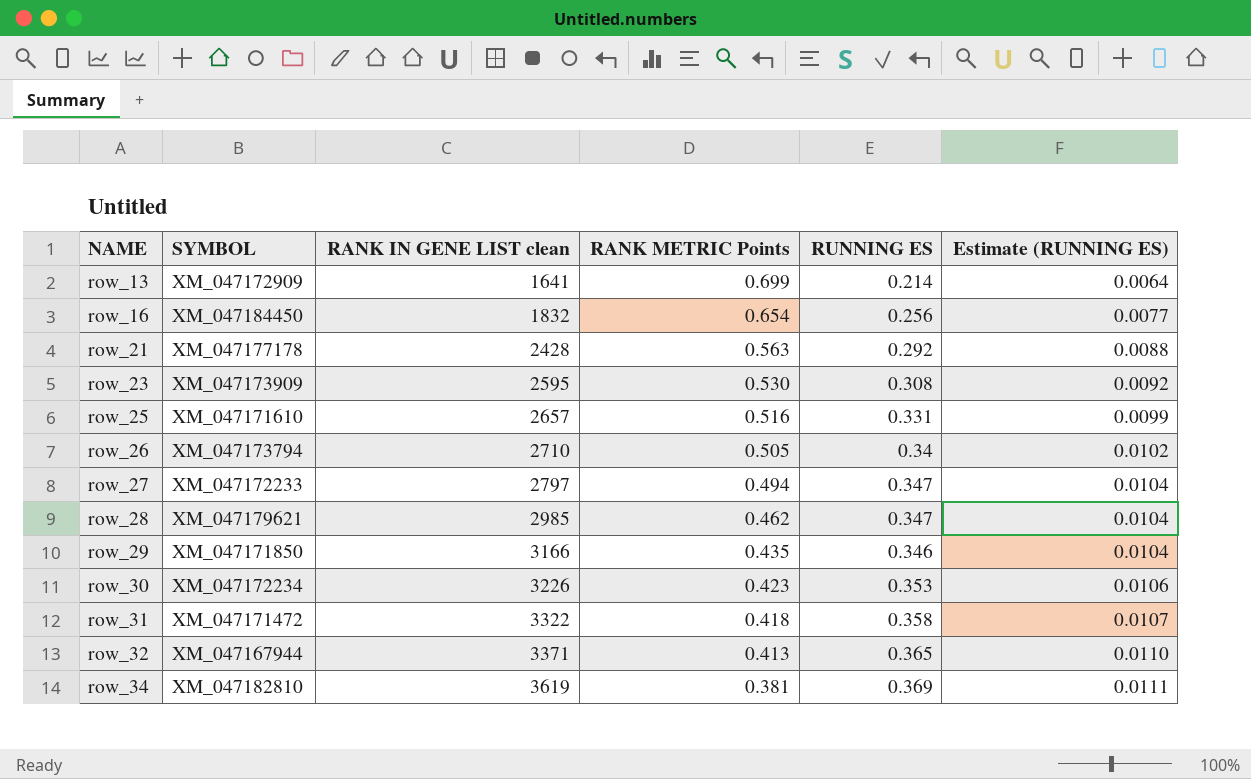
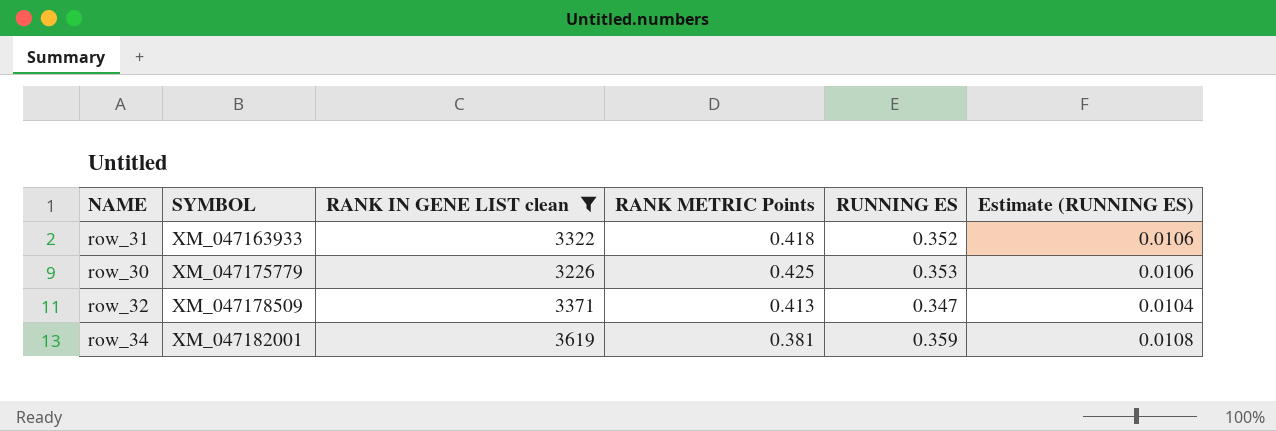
filter: none -> RANK IN GENE LIST clean >= 3226
row order: NAME ascending -> SYMBOL ascending
row_31 | SYMBOL: XM_047171472 -> XM_047163933
row_31 | RUNNING ES: 0.358 -> 0.352
row_31 | Estimate (RUNNING ES): 0.0107 -> 0.0106
row_30 | SYMBOL: XM_047172234 -> XM_047175779
row_30 | RANK METRIC Points: 0.423 -> 0.425
row_32 | SYMBOL: XM_047167944 -> XM_047178509
row_32 | RUNNING ES: 0.365 -> 0.347
row_32 | Estimate (RUNNING ES): 0.0110 -> 0.0104
row_34 | SYMBOL: XM_047182810 -> XM_047182001
row_34 | RUNNING ES: 0.369 -> 0.359
row_34 | Estimate (RUNNING ES): 0.0111 -> 0.0108

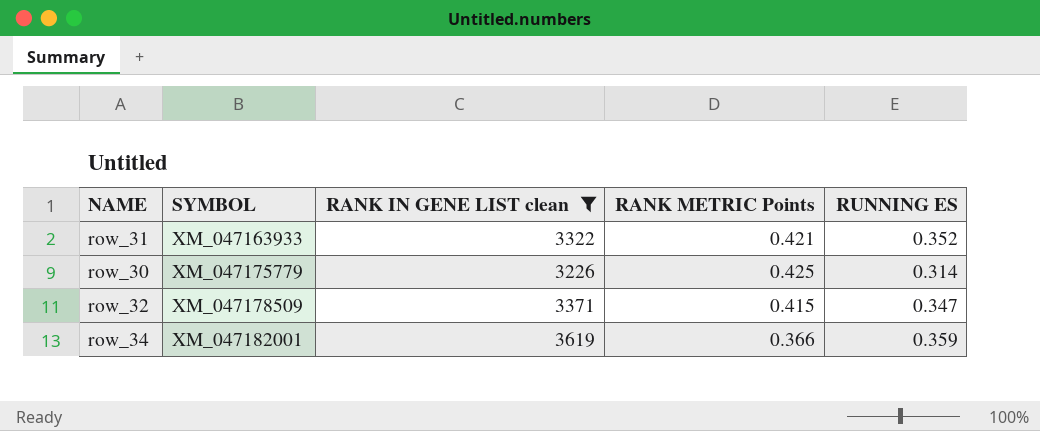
column Estimate (RUNNING ES) | formula: [RUNNING ES] * 0.03 -> none
row_31 | RANK METRIC Points: 0.418 -> 0.421
row_30 | RUNNING ES: 0.353 -> 0.314
row_32 | RANK METRIC Points: 0.413 -> 0.415
row_34 | RANK METRIC Points: 0.381 -> 0.366

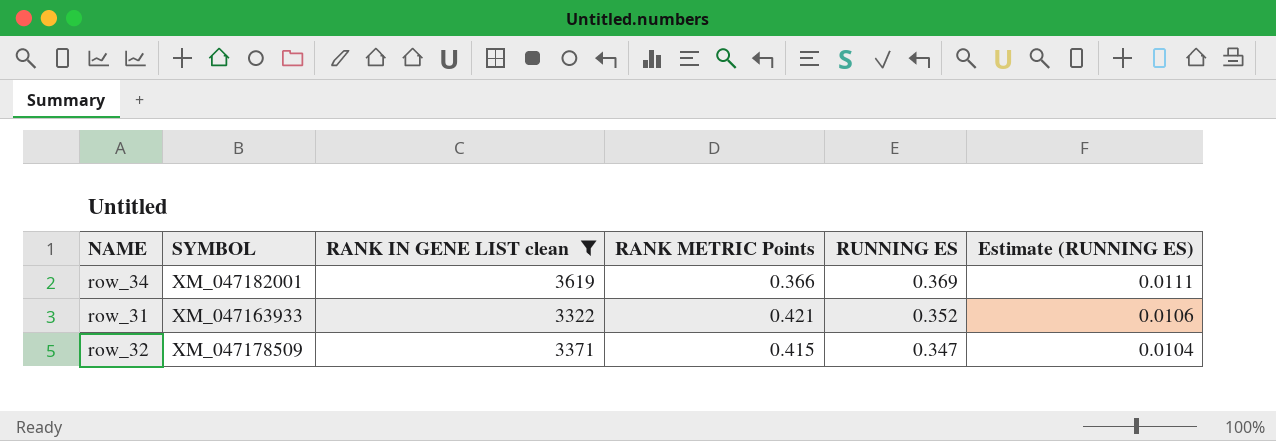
row order: SYMBOL ascending -> RUNNING ES descending
column Estimate (RUNNING ES) | formula: none -> [RUNNING ES] * 0.03
row row_30: XM_047175779 | 3226 | 0.425 | 0.314 -> none
row_34 | RUNNING ES: 0.359 -> 0.369

